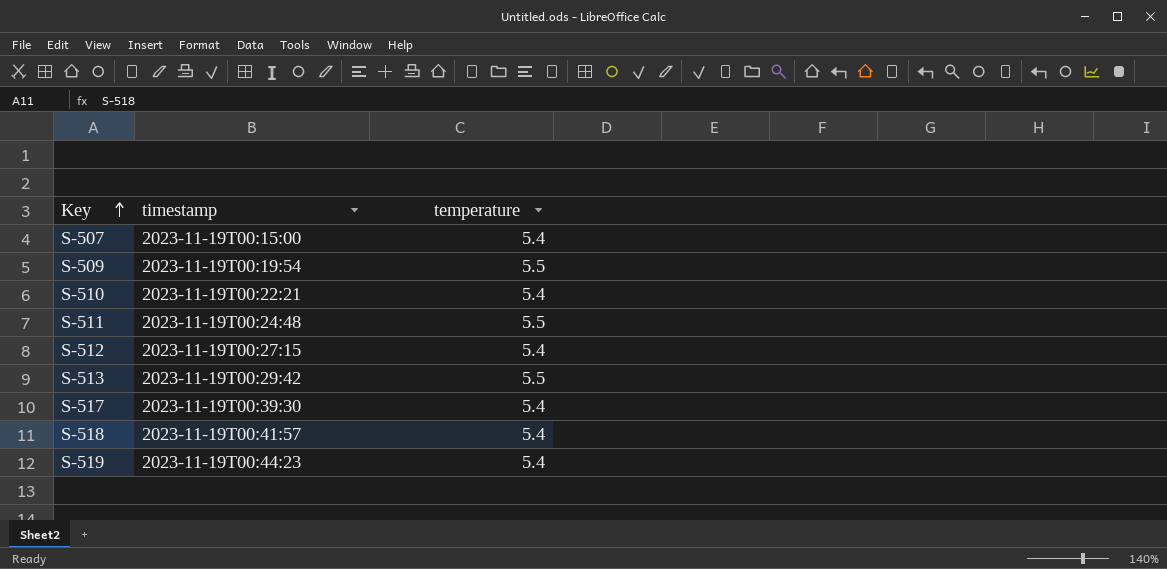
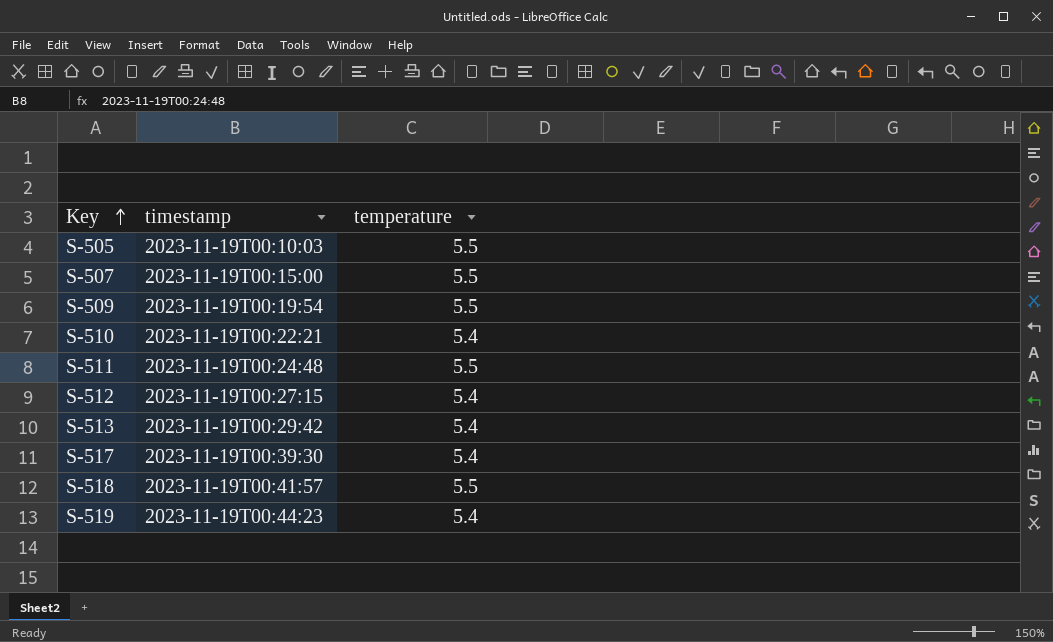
row S-505: none -> 2023-11-19T00:10:03 | 5.5
S-507 | temperature: 5.4 -> 5.5
S-513 | temperature: 5.5 -> 5.4
S-518 | temperature: 5.4 -> 5.5

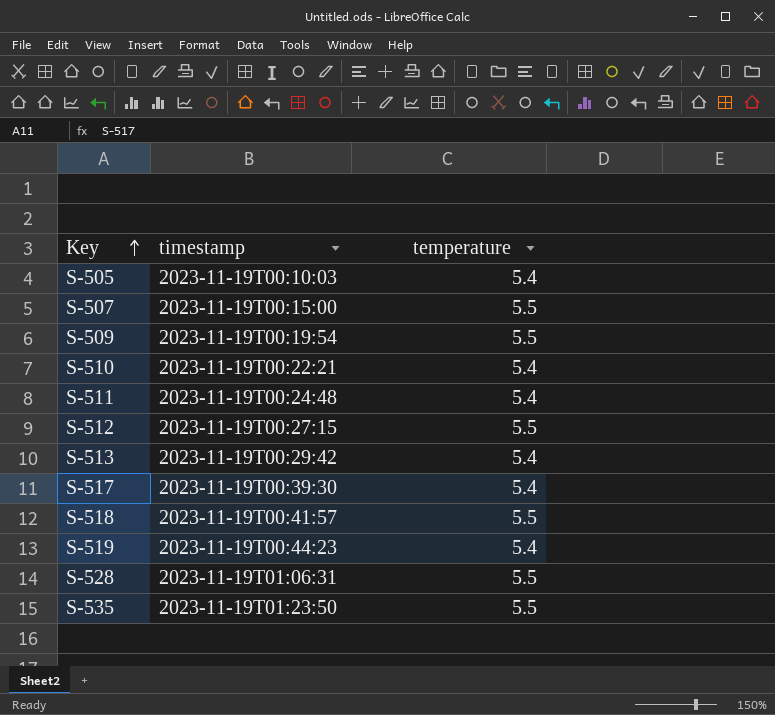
S-505 | temperature: 5.5 -> 5.4
S-511 | temperature: 5.5 -> 5.4
S-512 | temperature: 5.4 -> 5.5
row S-528: none -> 2023-11-19T01:06:31 | 5.5
row S-535: none -> 2023-11-19T01:23:50 | 5.5

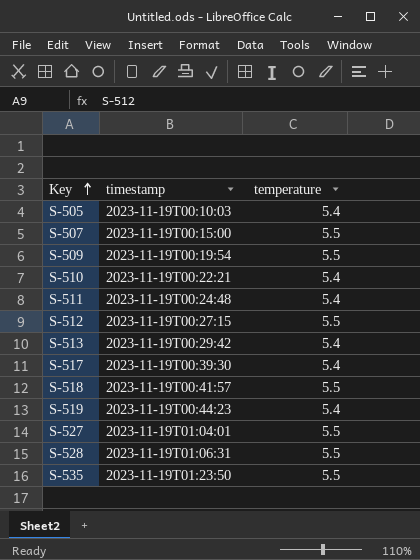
row S-527: none -> 2023-11-19T01:04:01 | 5.5

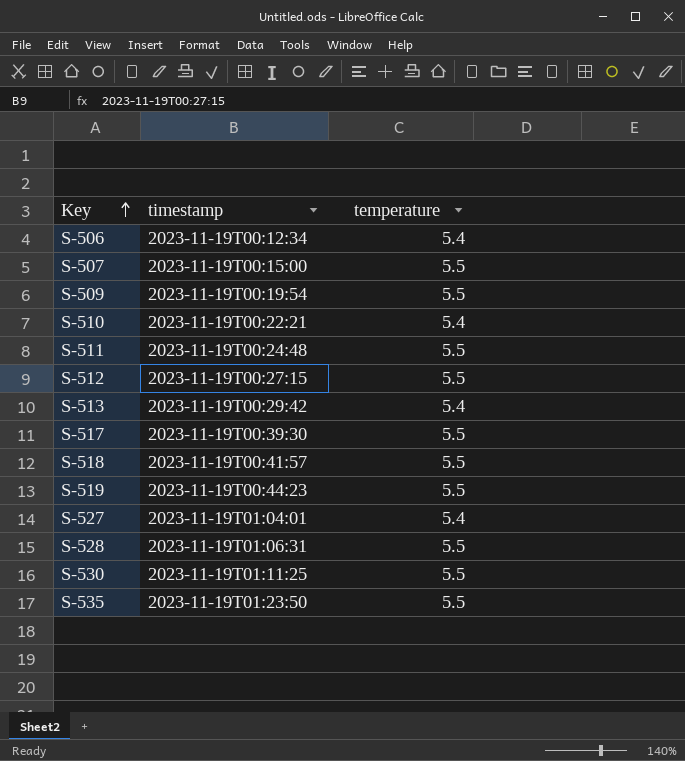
row S-505: 2023-11-19T00:10:03 | 5.4 -> none
row S-506: none -> 2023-11-19T00:12:34 | 5.4
S-511 | temperature: 5.4 -> 5.5
S-517 | temperature: 5.4 -> 5.5
S-519 | temperature: 5.4 -> 5.5
S-527 | temperature: 5.5 -> 5.4
row S-530: none -> 2023-11-19T01:11:25 | 5.5

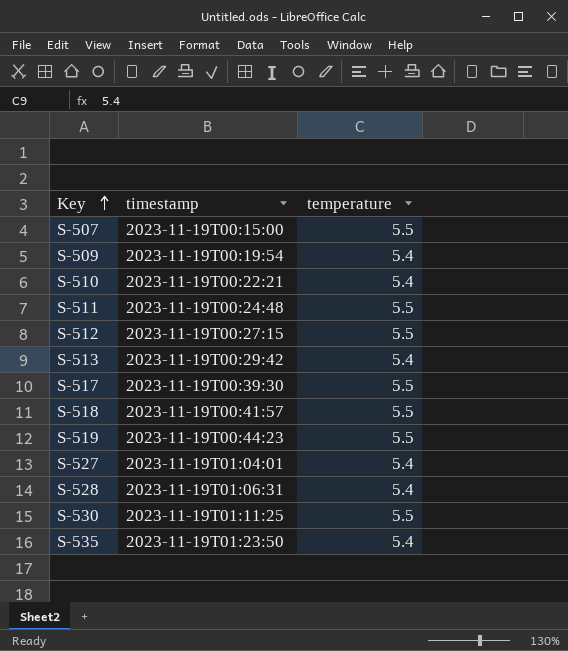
row S-506: 2023-11-19T00:12:34 | 5.4 -> none
S-509 | temperature: 5.5 -> 5.4
S-528 | temperature: 5.5 -> 5.4
S-535 | temperature: 5.5 -> 5.4

